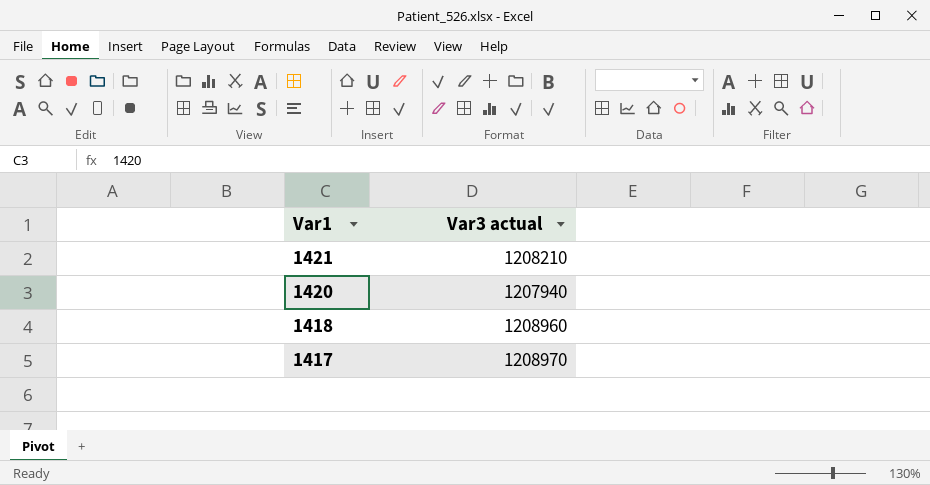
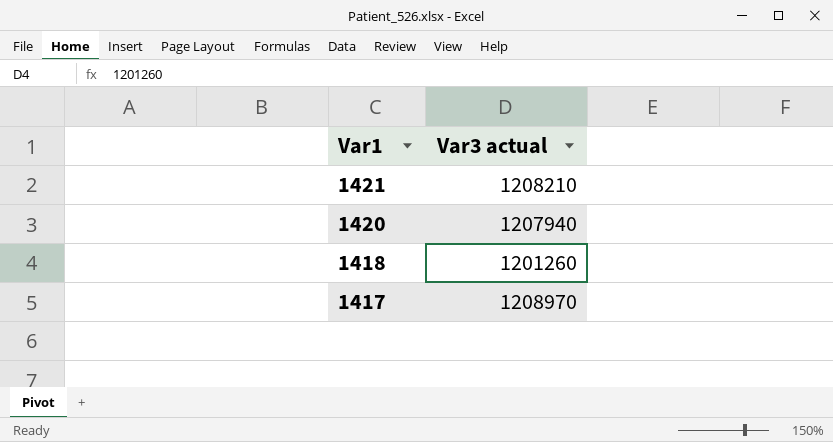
1418 | Var3 actual: 1208960 -> 1201260

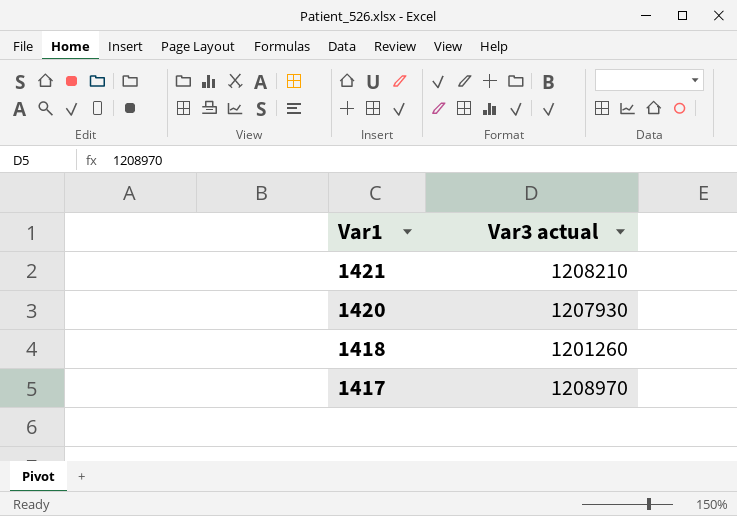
1420 | Var3 actual: 1207940 -> 1207930

